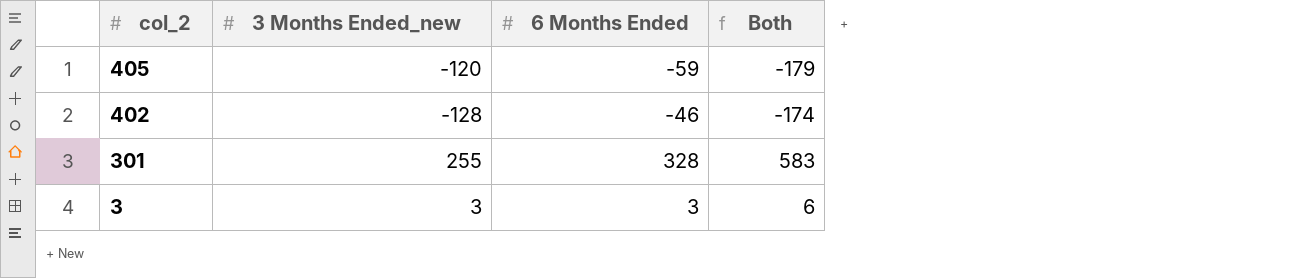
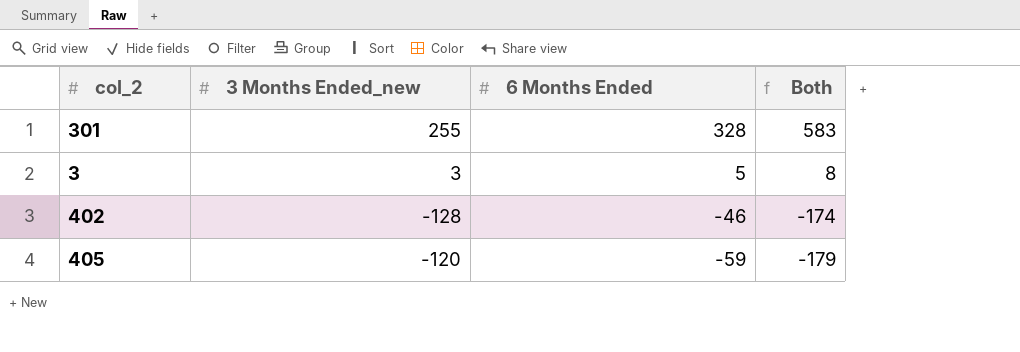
row order: col_2 descending -> 6 Months Ended descending
3 | 6 Months Ended: 3 -> 5
3 | Both: 6 -> 8

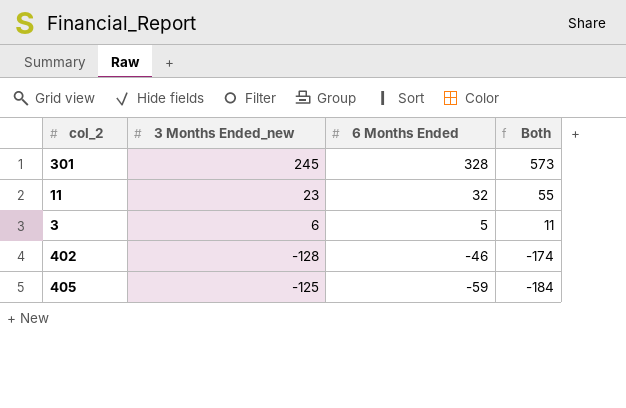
301 | 3 Months Ended_new: 255 -> 245
301 | Both: 583 -> 573
row 11: none -> 23 | 32 | 55
3 | 3 Months Ended_new: 3 -> 6
3 | Both: 8 -> 11
405 | 3 Months Ended_new: -120 -> -125
405 | Both: -179 -> -184

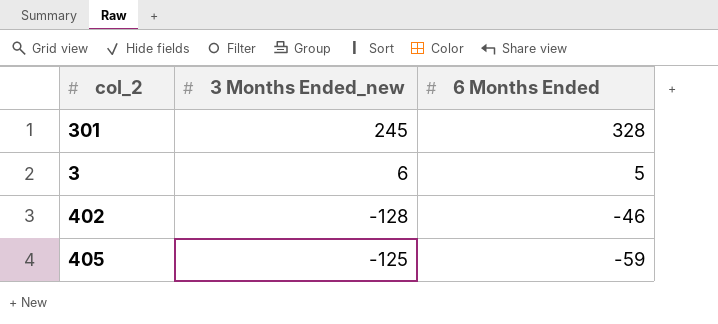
column Both | formula: [3 Months Ended_new] + [6 Months Ended] -> none
row 11: 23 | 32 | 55 -> none

